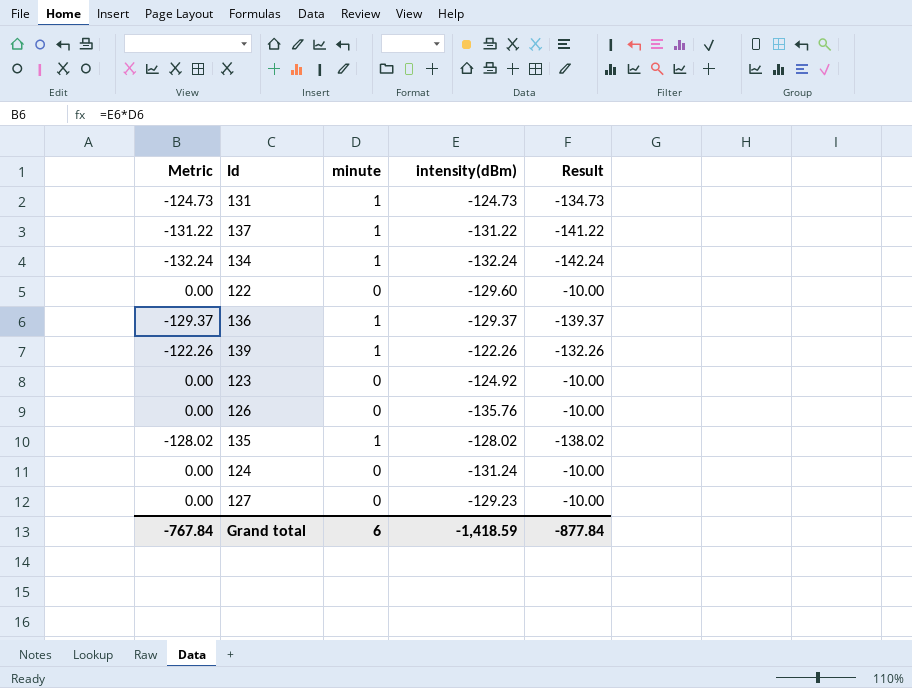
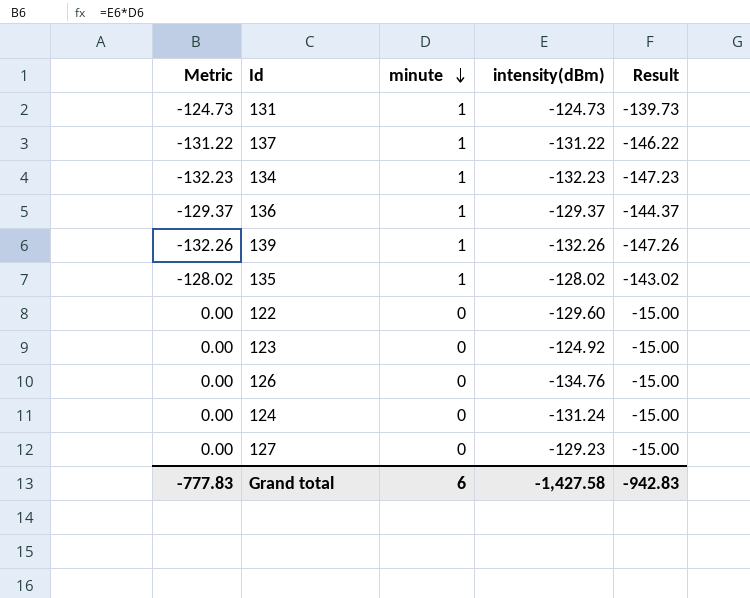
row order: none -> minute descending
column Result | formula: [Metric] - 10 -> [Metric] - 15
134 | Metric: -132.24 -> -132.23
134 | intensity(dBm): -132.24 -> -132.23
139 | Metric: -122.26 -> -132.26
139 | intensity(dBm): -122.26 -> -132.26
126 | intensity(dBm): -135.76 -> -134.76
Grand total | Metric: -767.84 -> -777.83
Grand total | intensity(dBm): -1,418.59 -> -1,427.58
Grand total | Result: -877.84 -> -942.83

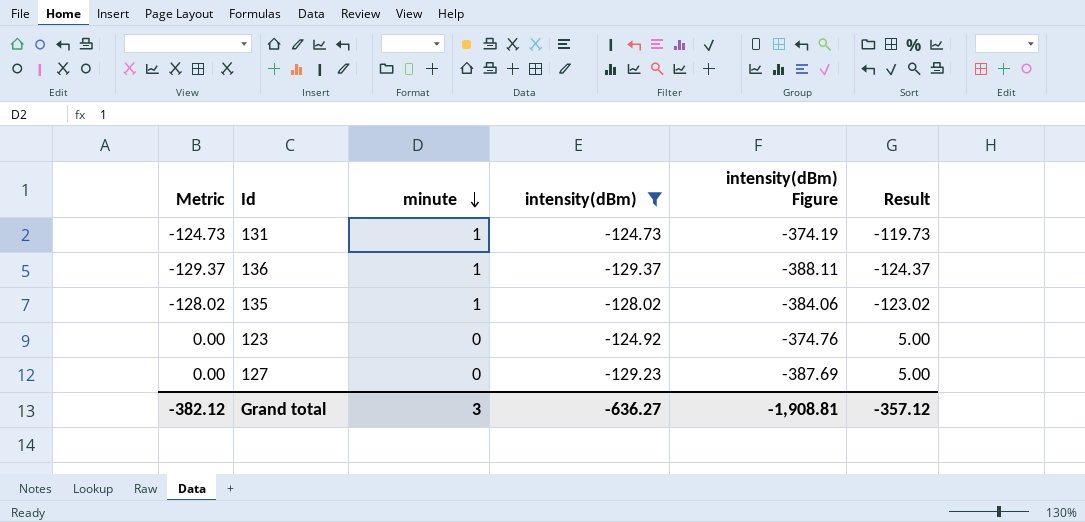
filter: none -> intensity(dBm) >= -129.37
column intensity(dBm) Figure | formula: none -> [intensity(dBm)] * 3
column Result | formula: [Metric] - 15 -> [Metric] + 5
Grand total | Metric: -777.83 -> -382.12
Grand total | minute: 6 -> 3
Grand total | intensity(dBm): -1,427.58 -> -636.27
Grand total | Result: -942.83 -> -357.12

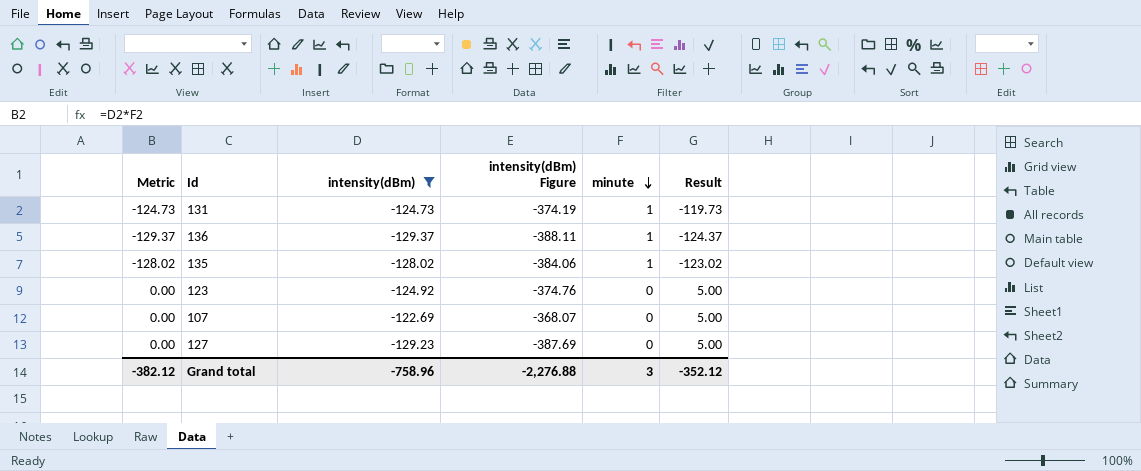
column minute | position: 3 -> 5
row 107: none -> 0.00 | -122.69 | -368.07 | 0 | 5.00
Grand total | intensity(dBm): -636.27 -> -758.96
Grand total | intensity(dBm) Figure: -1,908.81 -> -2,276.88
Grand total | Result: -357.12 -> -352.12

